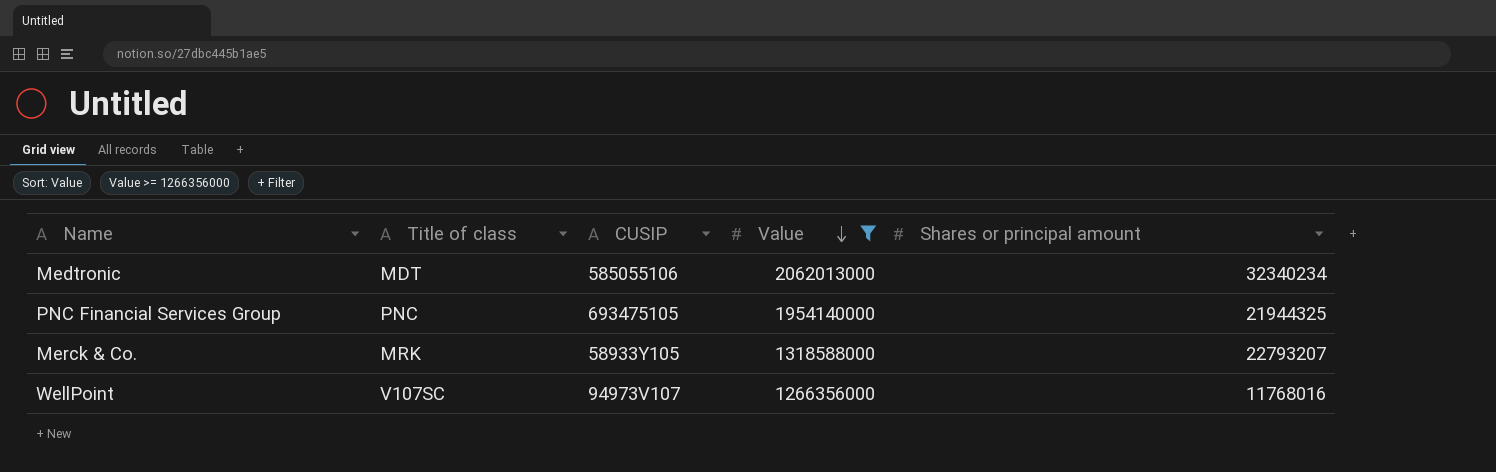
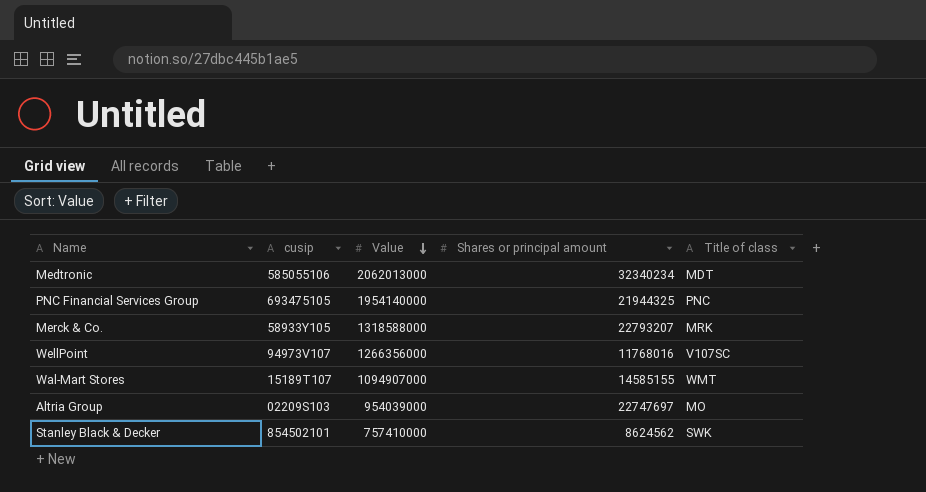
filter: Value >= 1266356000 -> none
column name: CUSIP -> cusip
column Title of class | position: 2 -> 5

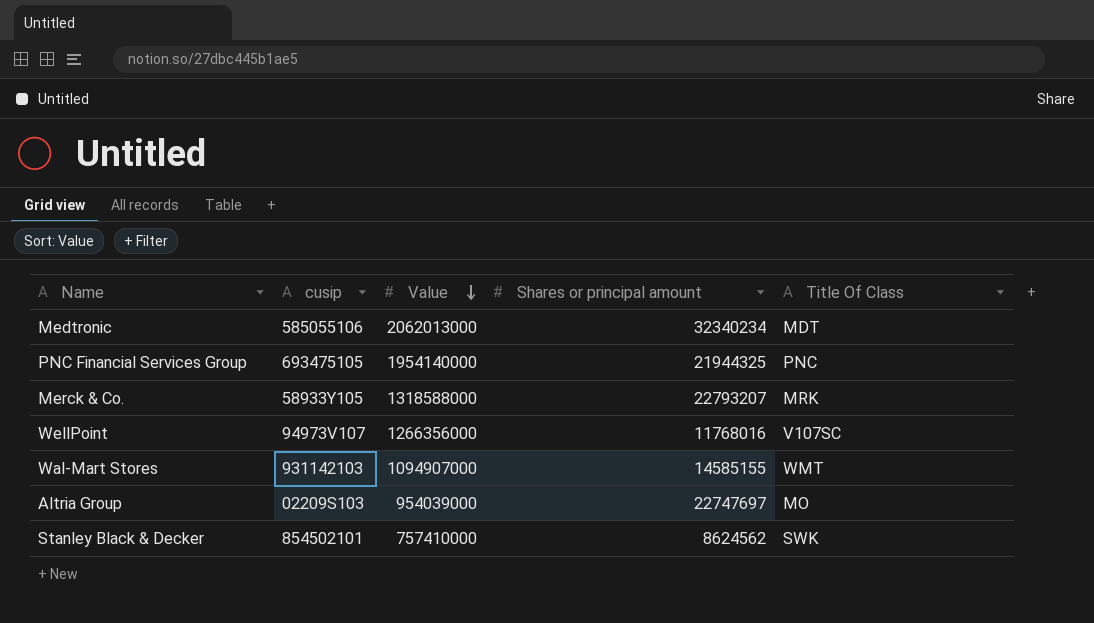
column name: Title of class -> Title Of Class
Wal-Mart Stores | cusip: 15189T107 -> 931142103

